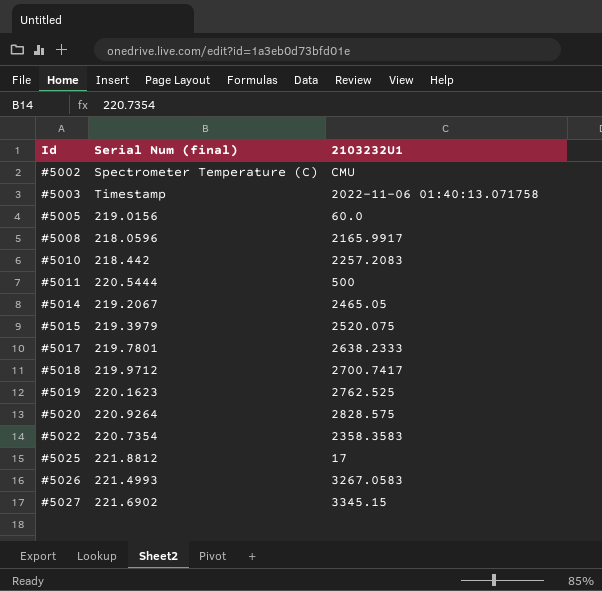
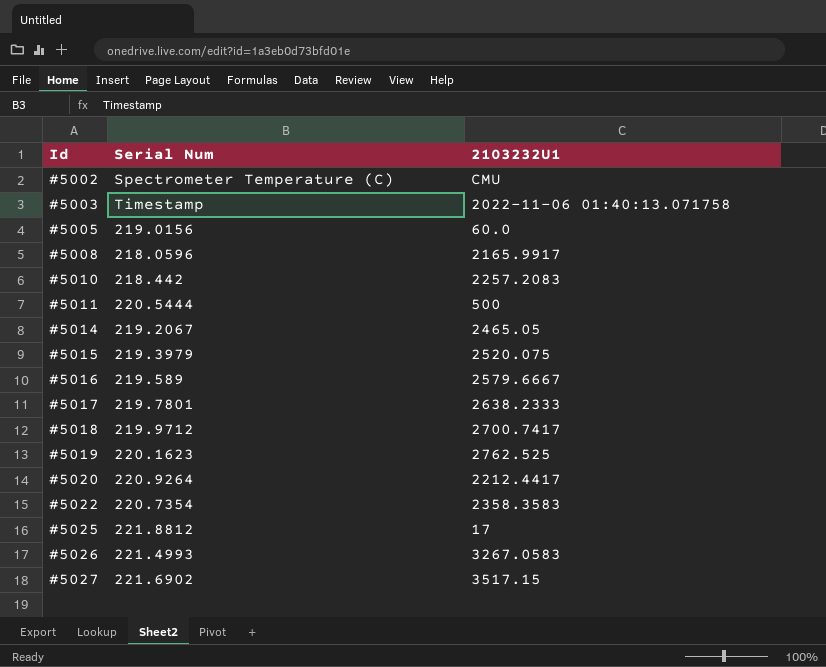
column name: Serial Num (final) -> Serial Num
row #5016: none -> 219.589 | 2579.6667
#5020 | 2103232U1: 2828.575 -> 2212.4417
#5027 | 2103232U1: 3345.15 -> 3517.15

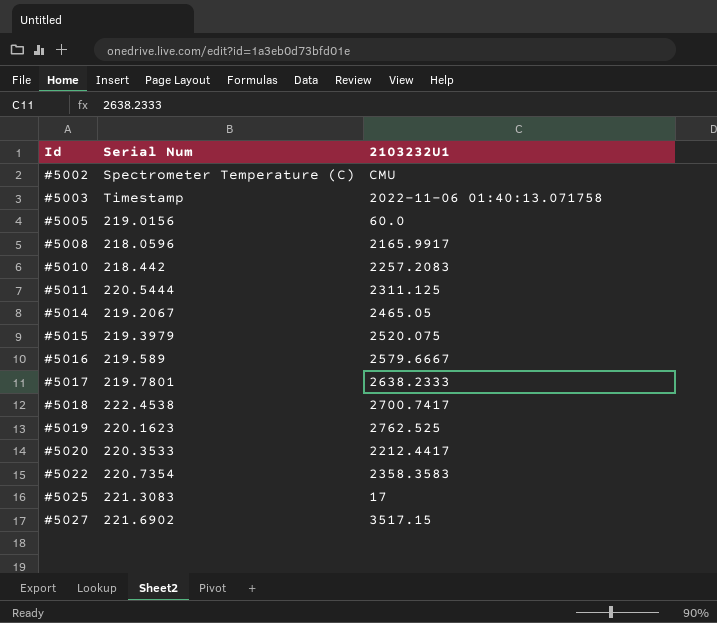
row #5026: 221.4993 | 3267.0583 -> none
#5011 | 2103232U1: 500 -> 2311.125
#5018 | Serial Num: 219.9712 -> 222.4538
#5020 | Serial Num: 220.9264 -> 220.3533
#5025 | Serial Num: 221.8812 -> 221.3083

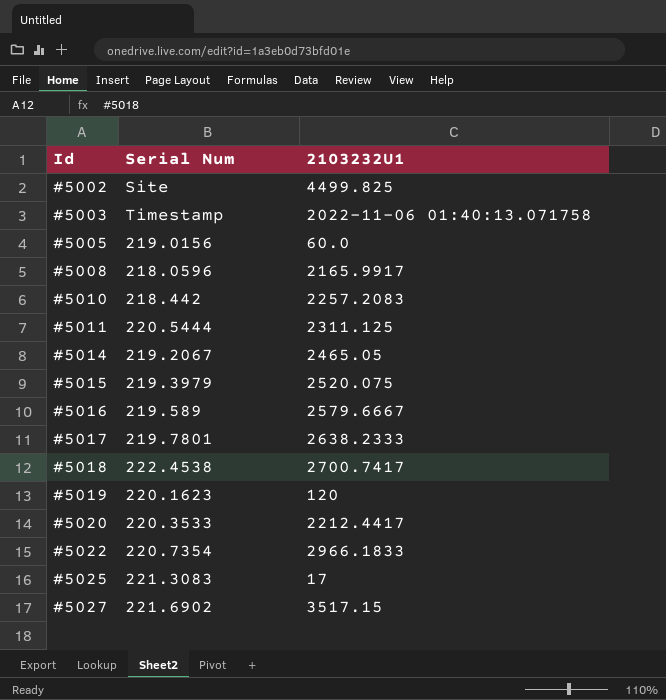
#5002 | Serial Num: Spectrometer Temperature (C) -> Site
#5002 | 2103232U1: CMU -> 4499.825
#5019 | 2103232U1: 2762.525 -> 120
#5022 | 2103232U1: 2358.3583 -> 2966.1833

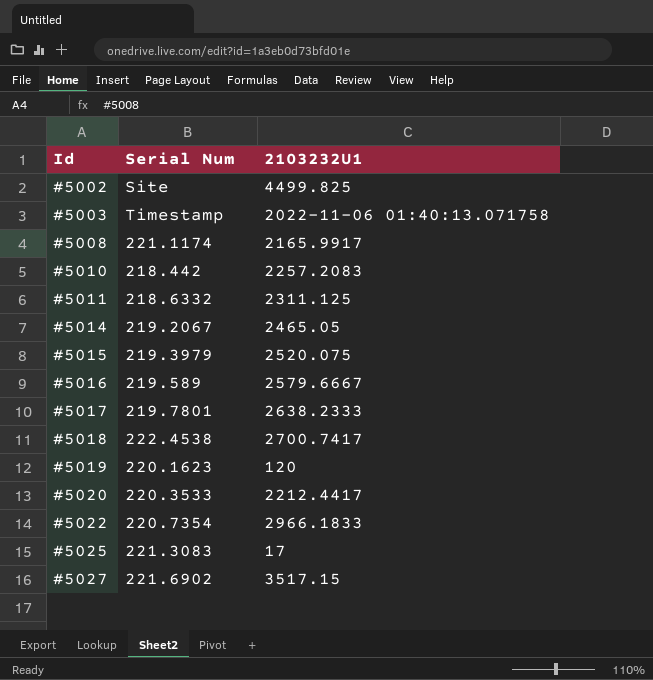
row #5005: 219.0156 | 60.0 -> none
#5008 | Serial Num: 218.0596 -> 221.1174
#5011 | Serial Num: 220.5444 -> 218.6332

